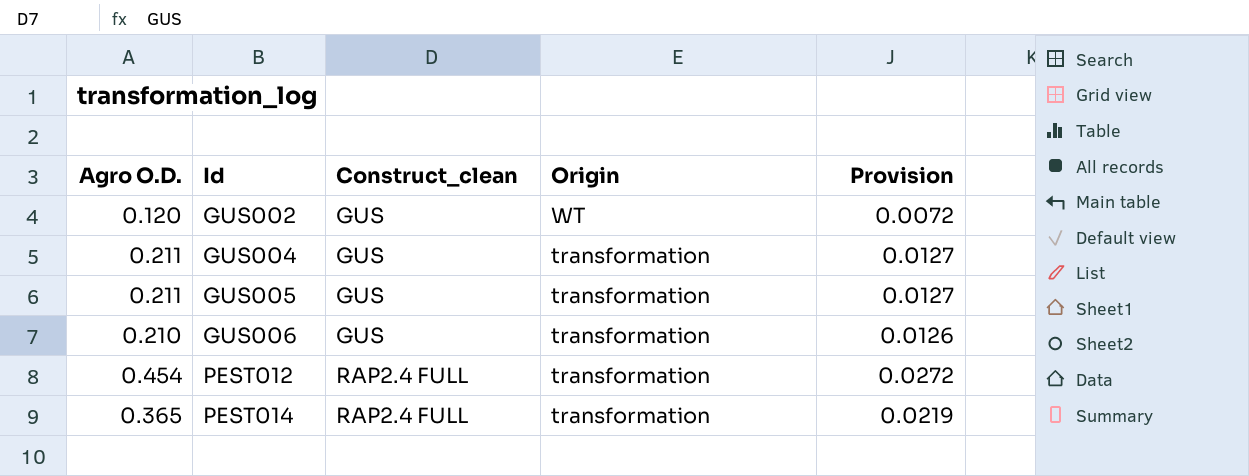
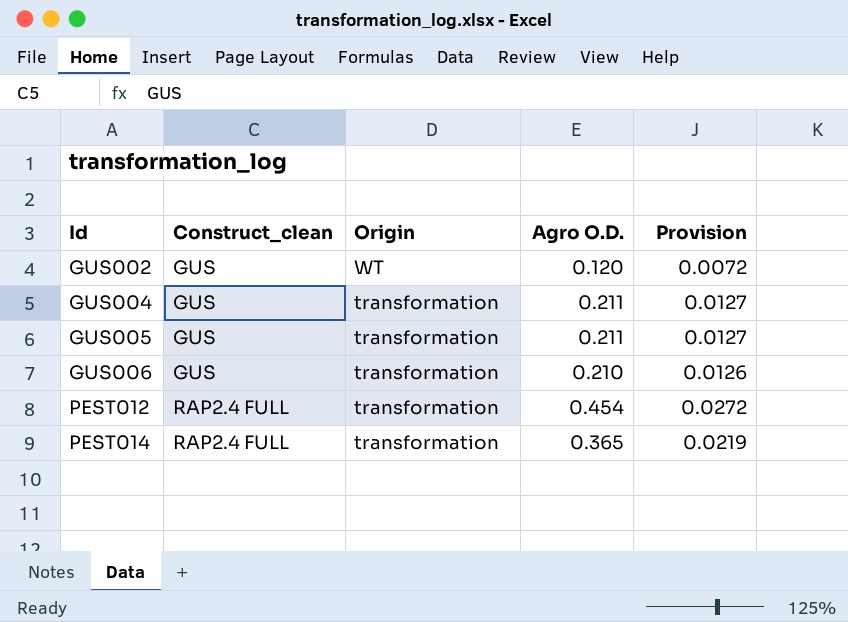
column Agro O.D. | position: 1 -> 4

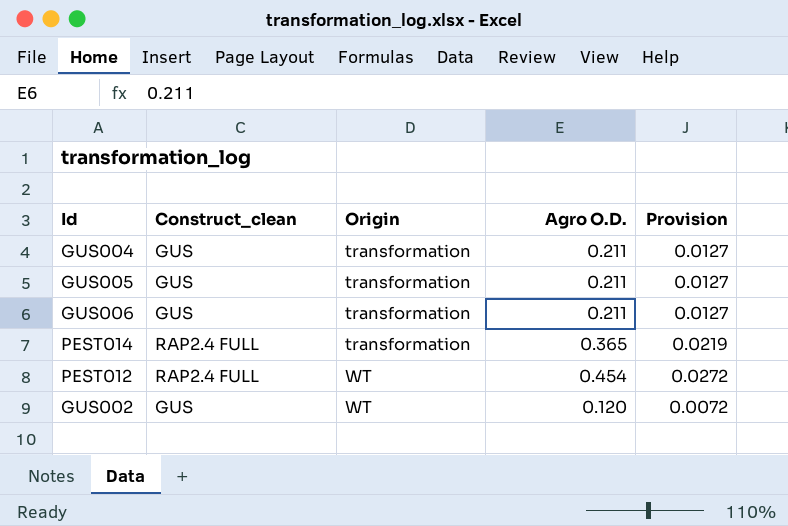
row order: Id ascending -> Origin ascending
GUS006 | Agro O.D.: 0.210 -> 0.211
GUS006 | Provision: 0.0126 -> 0.0127
PEST012 | Origin: transformation -> WT

